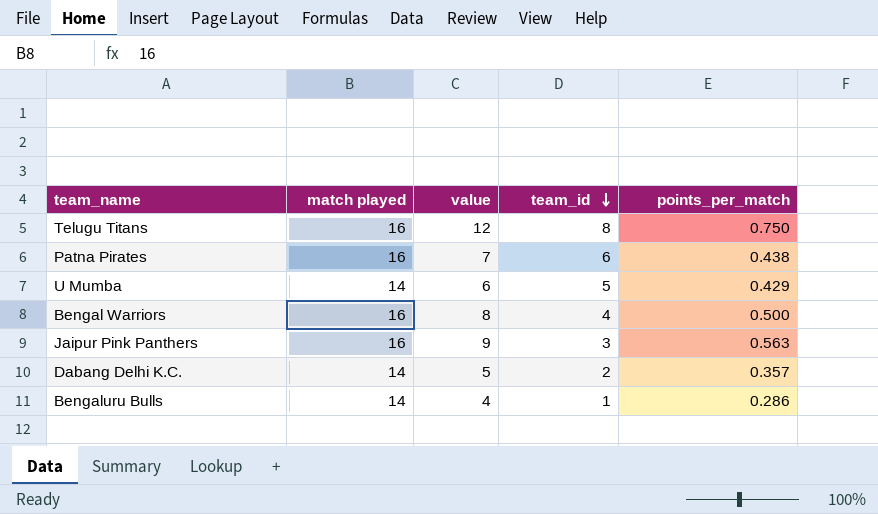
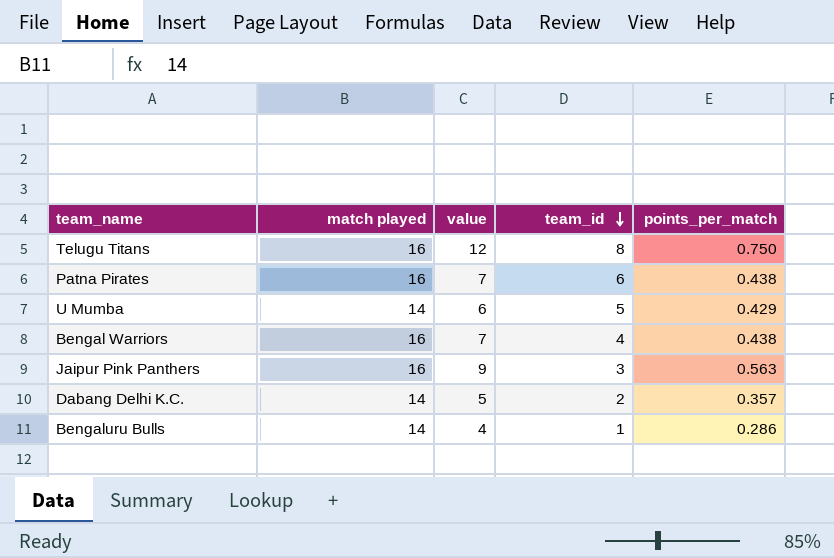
Bengal Warriors | value: 8 -> 7
Bengal Warriors | points_per_match: 0.500 -> 0.438

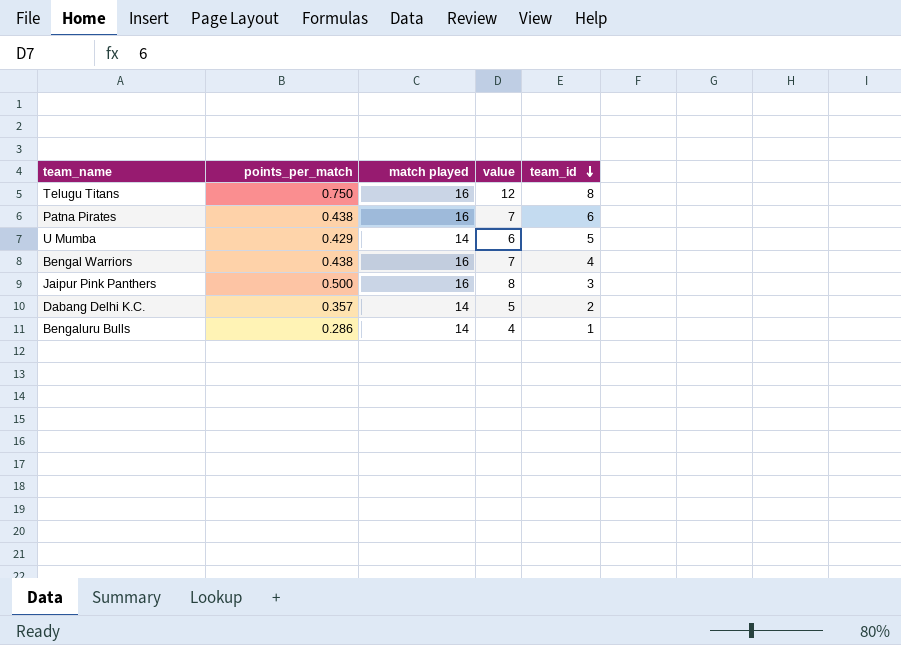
column points_per_match | position: 5 -> 2
Jaipur Pink Panthers | points_per_match: 0.563 -> 0.500
Jaipur Pink Panthers | value: 9 -> 8

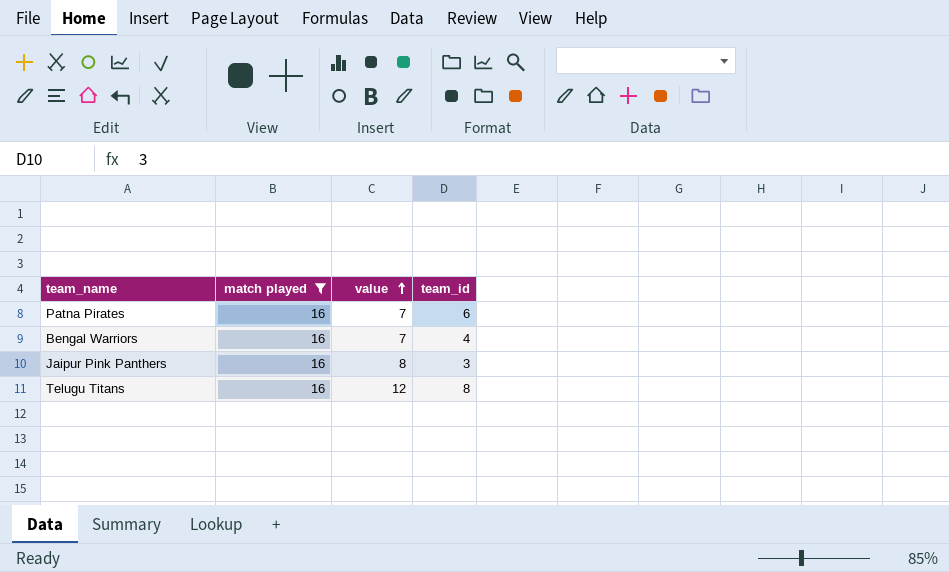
filter: none -> match played = 16
row order: team_id descending -> value ascending
column points_per_match | formula: [value] / [match played] -> none

